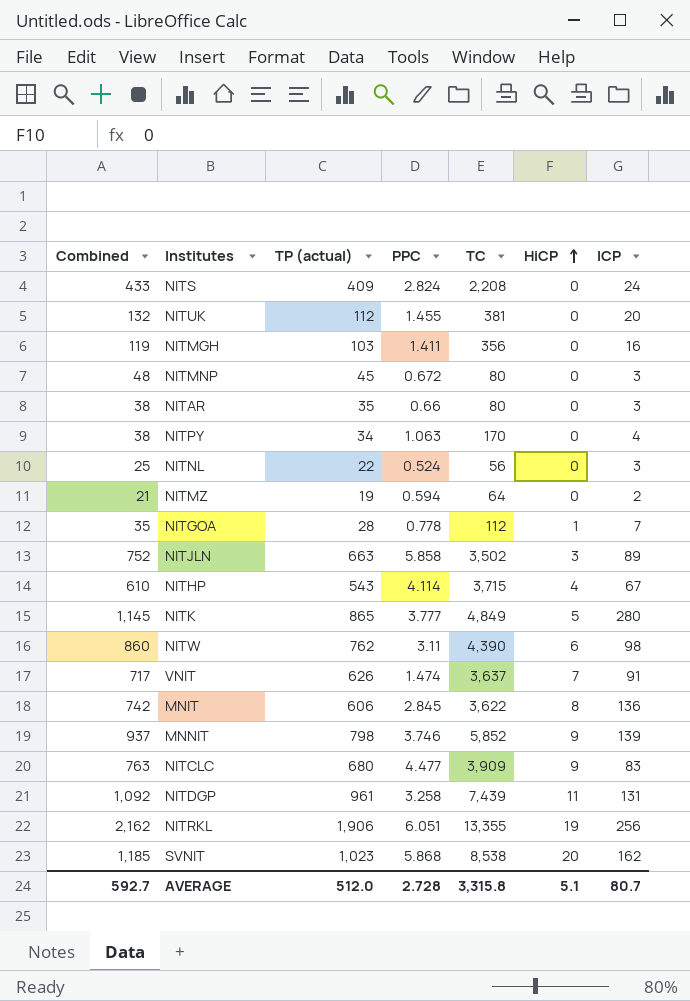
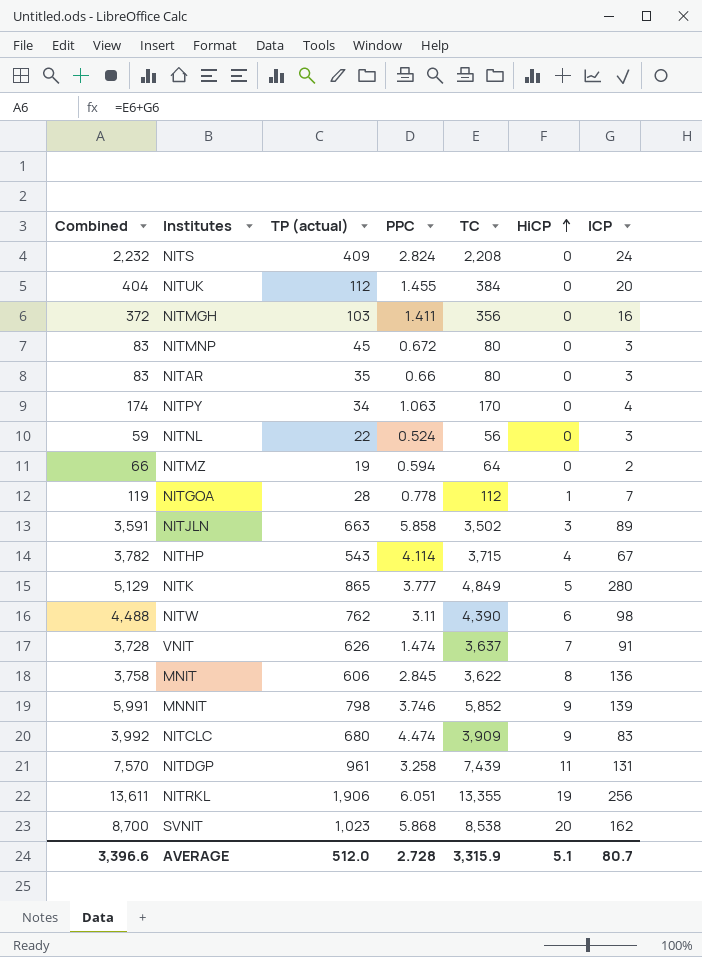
column Combined | formula: [TP (actual)] + [ICP] -> [TC] + [ICP]
NITUK | TC: 381 -> 384
NITCLC | PPC: 4.477 -> 4.474
AVERAGE | Combined: 592.7 -> 3,396.6
AVERAGE | TC: 3,315.8 -> 3,315.9

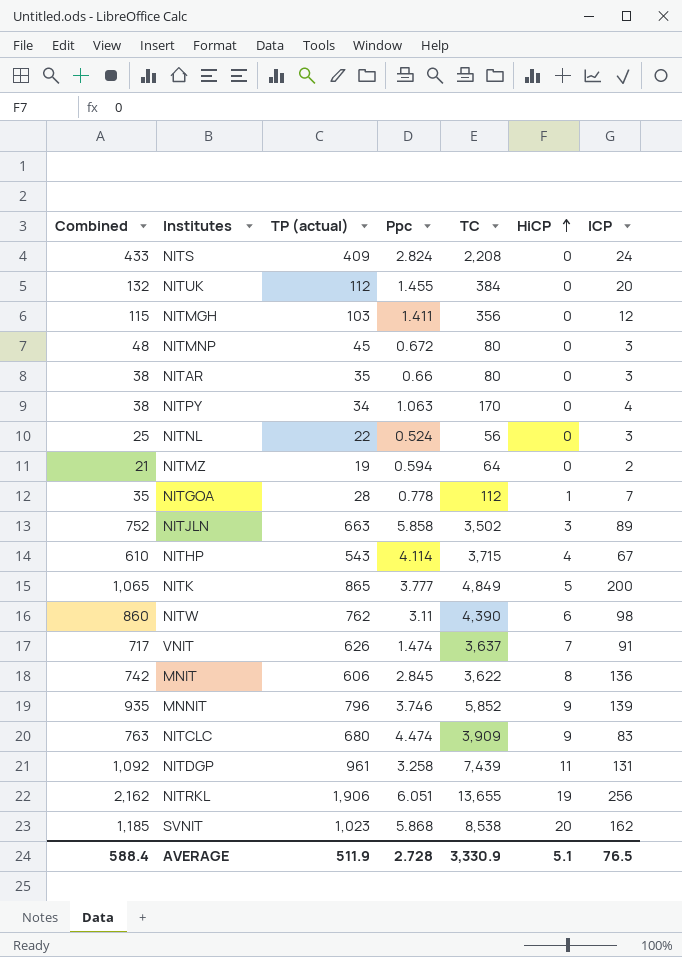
column Combined | formula: [TC] + [ICP] -> [TP (actual)] + [ICP]
column name: PPC -> Ppc
NITMGH | ICP: 16 -> 12
NITK | ICP: 280 -> 200
MNNIT | TP (actual): 798 -> 796
NITRKL | TC: 13,355 -> 13,655
AVERAGE | Combined: 3,396.6 -> 588.4
AVERAGE | TP (actual): 512.0 -> 511.9
AVERAGE | TC: 3,315.9 -> 3,330.9
AVERAGE | ICP: 80.7 -> 76.5

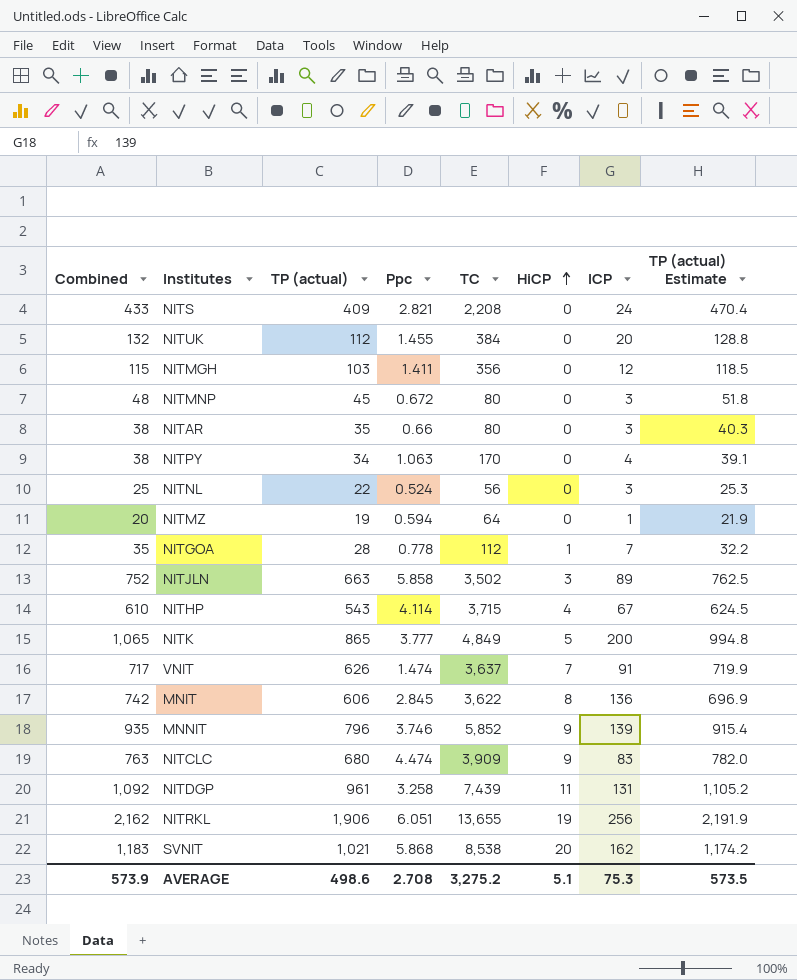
column TP (actual) Estimate | formula: none -> [TP (actual)] * 1.15
row NITW: 860 | 762 | 3.11 | 4,390 | 6 | 98 -> none
NITS | Ppc: 2.824 -> 2.821
NITMZ | Combined: 21 -> 20
NITMZ | ICP: 2 -> 1
SVNIT | Combined: 1,185 -> 1,183
SVNIT | TP (actual): 1,023 -> 1,021
AVERAGE | Combined: 588.4 -> 573.9
AVERAGE | TP (actual): 511.9 -> 498.6
AVERAGE | Ppc: 2.728 -> 2.708
AVERAGE | TC: 3,330.9 -> 3,275.2
AVERAGE | ICP: 76.5 -> 75.3

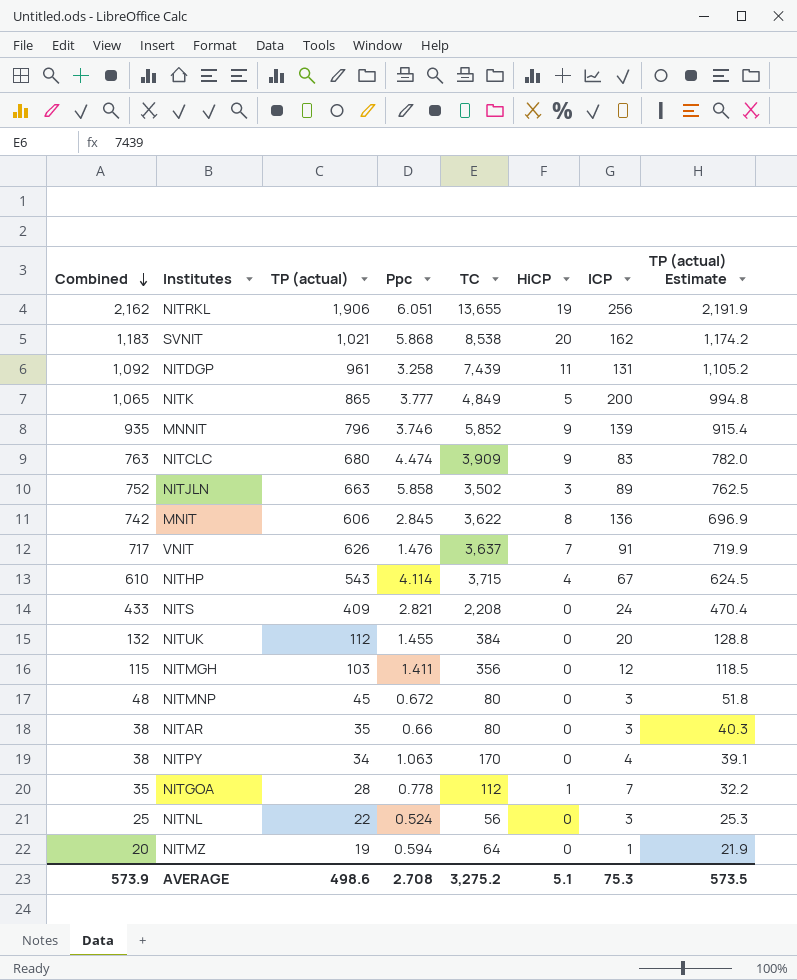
row order: HiCP ascending -> Combined descending
VNIT | Ppc: 1.474 -> 1.476

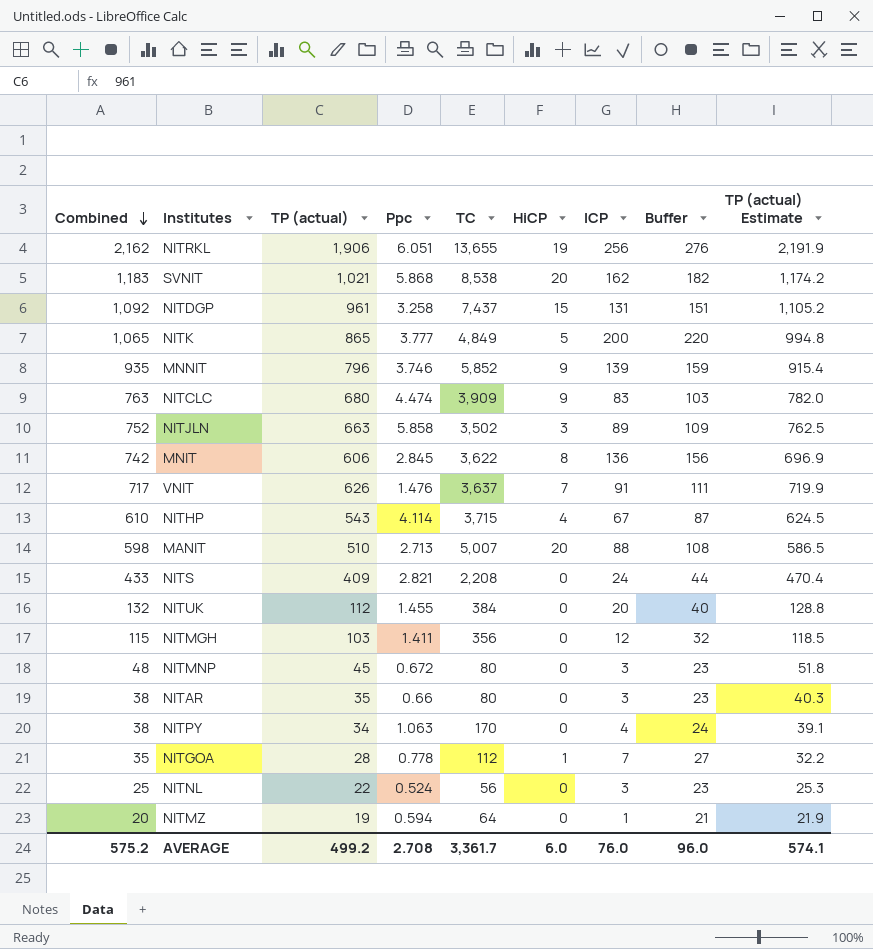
column Buffer | formula: none -> [ICP] + 20
NITDGP | TC: 7,439 -> 7,437
NITDGP | HiCP: 11 -> 15
row MANIT: none -> 598 | 510 | 2.713 | 5,007 | 20 | 88 | 108 | 586.5
AVERAGE | Combined: 573.9 -> 575.2
AVERAGE | TP (actual): 498.6 -> 499.2
AVERAGE | TC: 3,275.2 -> 3,361.7
AVERAGE | HiCP: 5.1 -> 6.0
AVERAGE | ICP: 75.3 -> 76.0
AVERAGE | TP (actual) Estimate: 573.5 -> 574.1

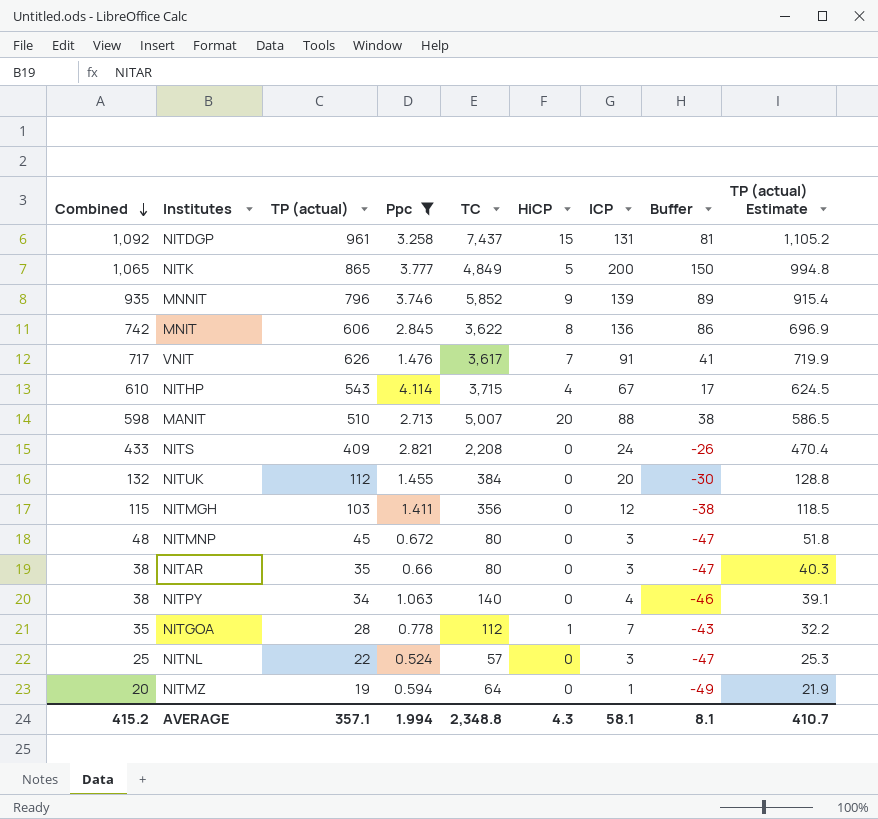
filter: none -> Ppc <= 4.114
column Buffer | formula: [ICP] + 20 -> [ICP] - 50
VNIT | TC: 3,637 -> 3,617
NITPY | TC: 170 -> 140
NITNL | TC: 56 -> 57
AVERAGE | Combined: 575.2 -> 415.2
AVERAGE | TP (actual): 499.2 -> 357.1
AVERAGE | Ppc: 2.708 -> 1.994
AVERAGE | TC: 3,361.7 -> 2,348.8
AVERAGE | HiCP: 6.0 -> 4.3
AVERAGE | ICP: 76.0 -> 58.1
AVERAGE | Buffer: 96.0 -> 8.1
AVERAGE | TP (actual) Estimate: 574.1 -> 410.7

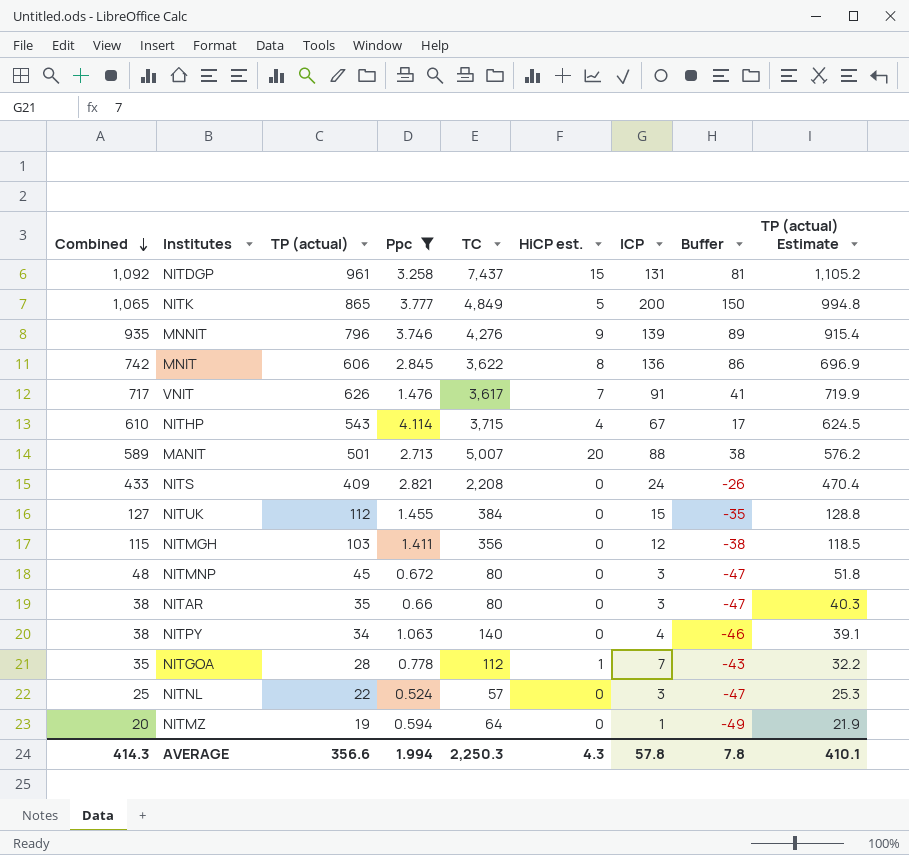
column name: HiCP -> HiCP est.
MNNIT | TC: 5,852 -> 4,276
MANIT | Combined: 598 -> 589
MANIT | TP (actual): 510 -> 501
MANIT | TP (actual) Estimate: 586.5 -> 576.2
NITUK | Combined: 132 -> 127
NITUK | ICP: 20 -> 15
NITUK | Buffer: -30 -> -35
AVERAGE | Combined: 415.2 -> 414.3
AVERAGE | TP (actual): 357.1 -> 356.6
AVERAGE | TC: 2,348.8 -> 2,250.3
AVERAGE | ICP: 58.1 -> 57.8
AVERAGE | Buffer: 8.1 -> 7.8
AVERAGE | TP (actual) Estimate: 410.7 -> 410.1

